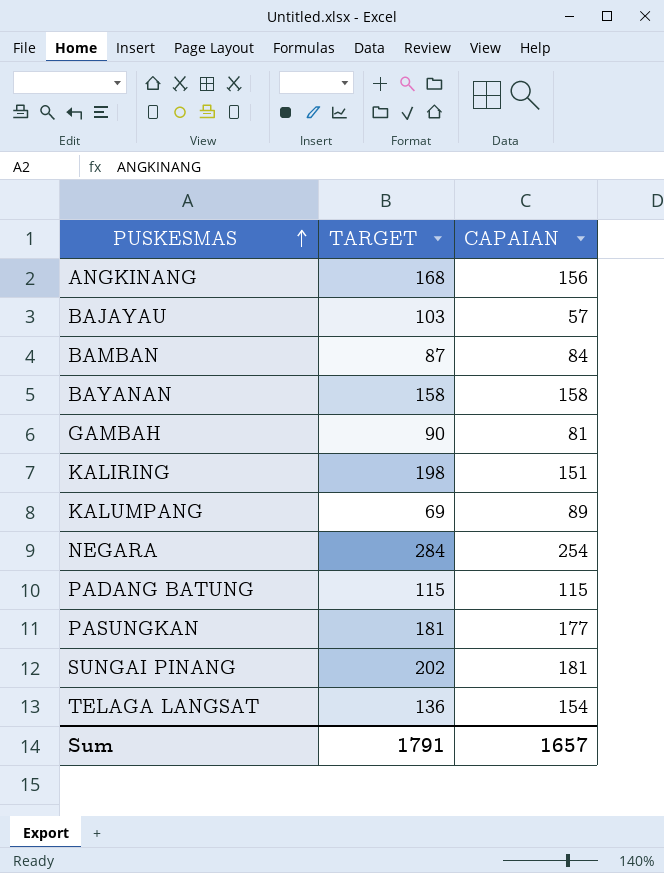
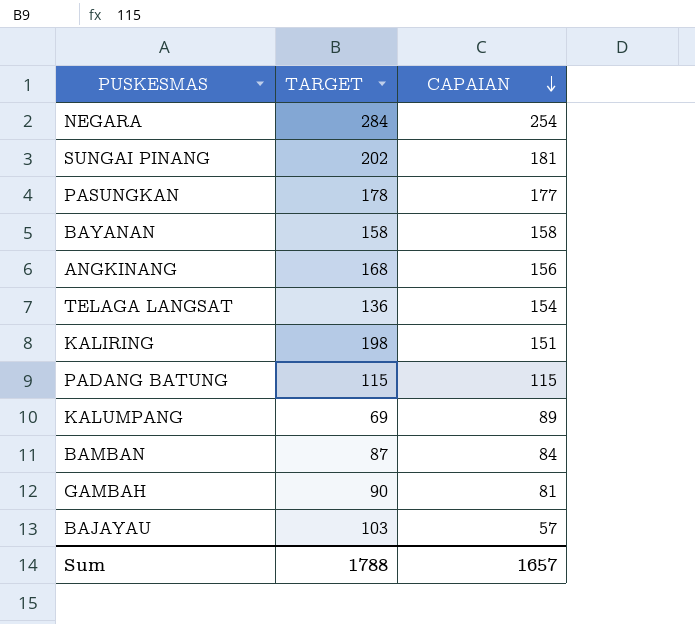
row order: PUSKESMAS ascending -> CAPAIAN descending
PASUNGKAN | TARGET: 181 -> 178
Sum | TARGET: 1791 -> 1788

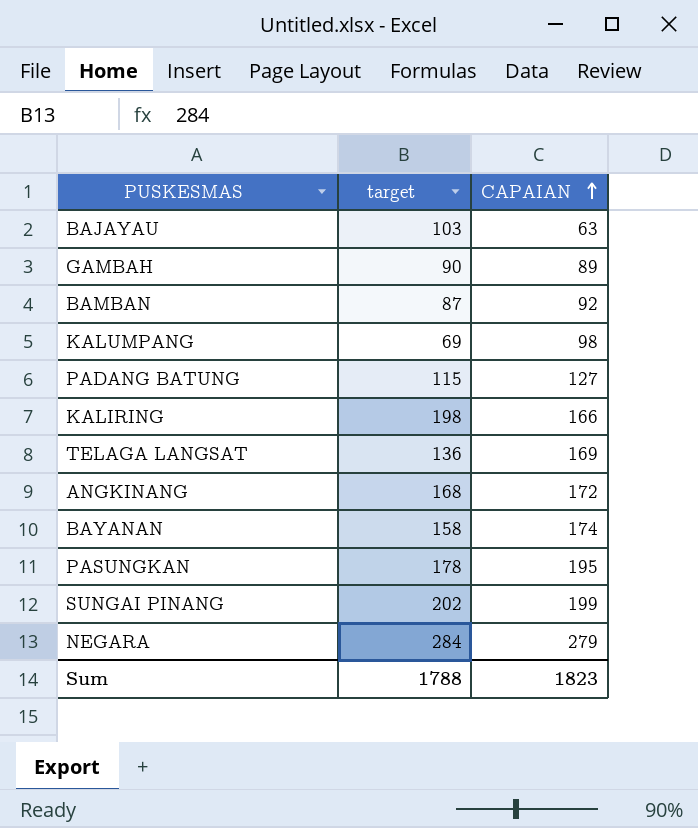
row order: CAPAIAN descending -> CAPAIAN ascending
column name: TARGET -> target
BAJAYAU | CAPAIAN: 57 -> 63
GAMBAH | CAPAIAN: 81 -> 89
BAMBAN | CAPAIAN: 84 -> 92
KALUMPANG | CAPAIAN: 89 -> 98
PADANG BATUNG | CAPAIAN: 115 -> 127
KALIRING | CAPAIAN: 151 -> 166
TELAGA LANGSAT | CAPAIAN: 154 -> 169
ANGKINANG | CAPAIAN: 156 -> 172
BAYANAN | CAPAIAN: 158 -> 174
PASUNGKAN | CAPAIAN: 177 -> 195
SUNGAI PINANG | CAPAIAN: 181 -> 199
NEGARA | CAPAIAN: 254 -> 279
Sum | CAPAIAN: 1657 -> 1823

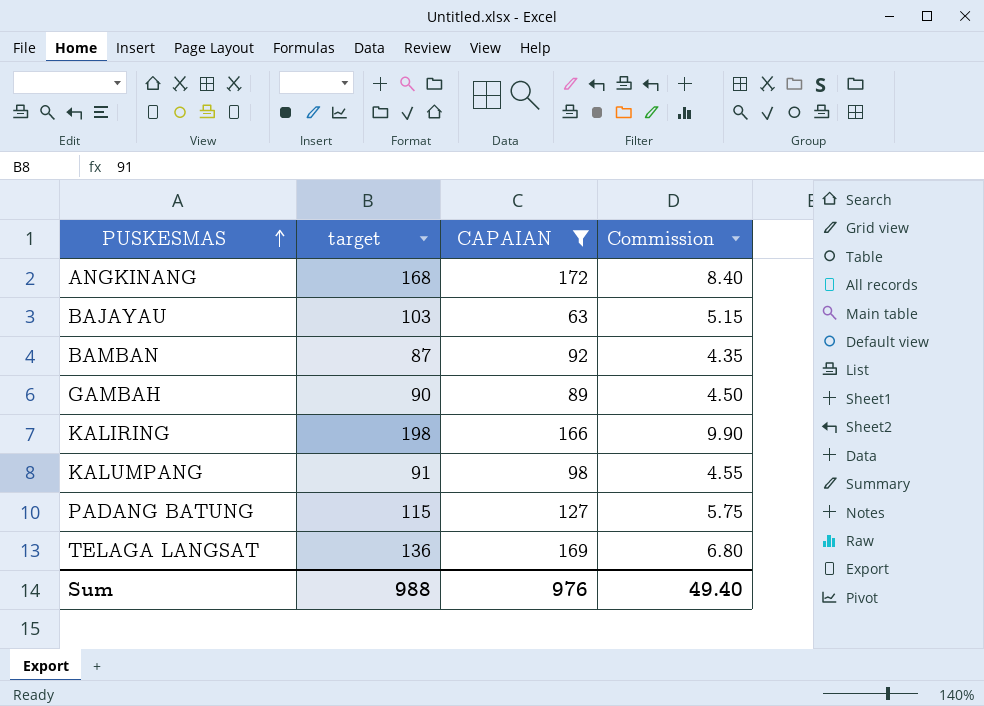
filter: none -> CAPAIAN <= 172
row order: CAPAIAN ascending -> PUSKESMAS ascending
column Commission | formula: none -> [target] * 0.05
KALUMPANG | target: 69 -> 91
Sum | target: 1788 -> 988
Sum | CAPAIAN: 1823 -> 976

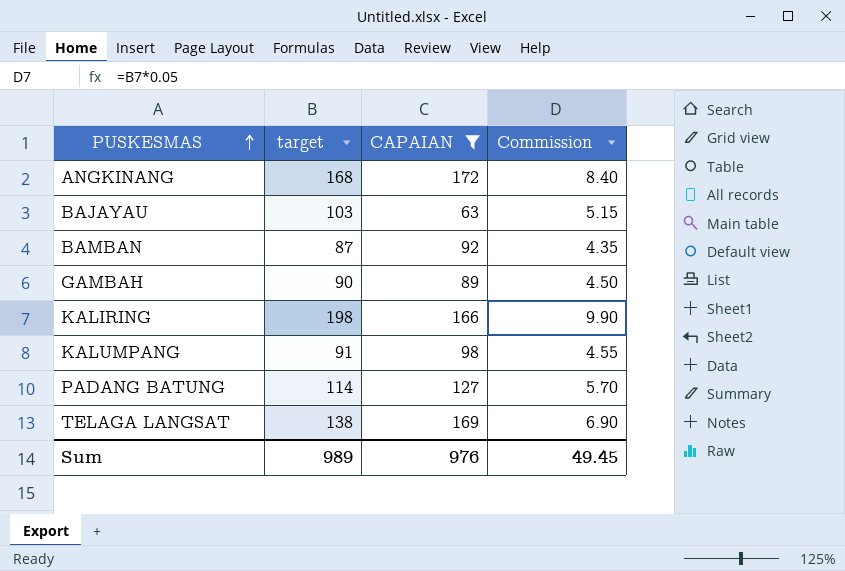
PADANG BATUNG | target: 115 -> 114
PADANG BATUNG | Commission: 5.75 -> 5.70
TELAGA LANGSAT | target: 136 -> 138
TELAGA LANGSAT | Commission: 6.80 -> 6.90
Sum | target: 988 -> 989
Sum | Commission: 49.40 -> 49.45

